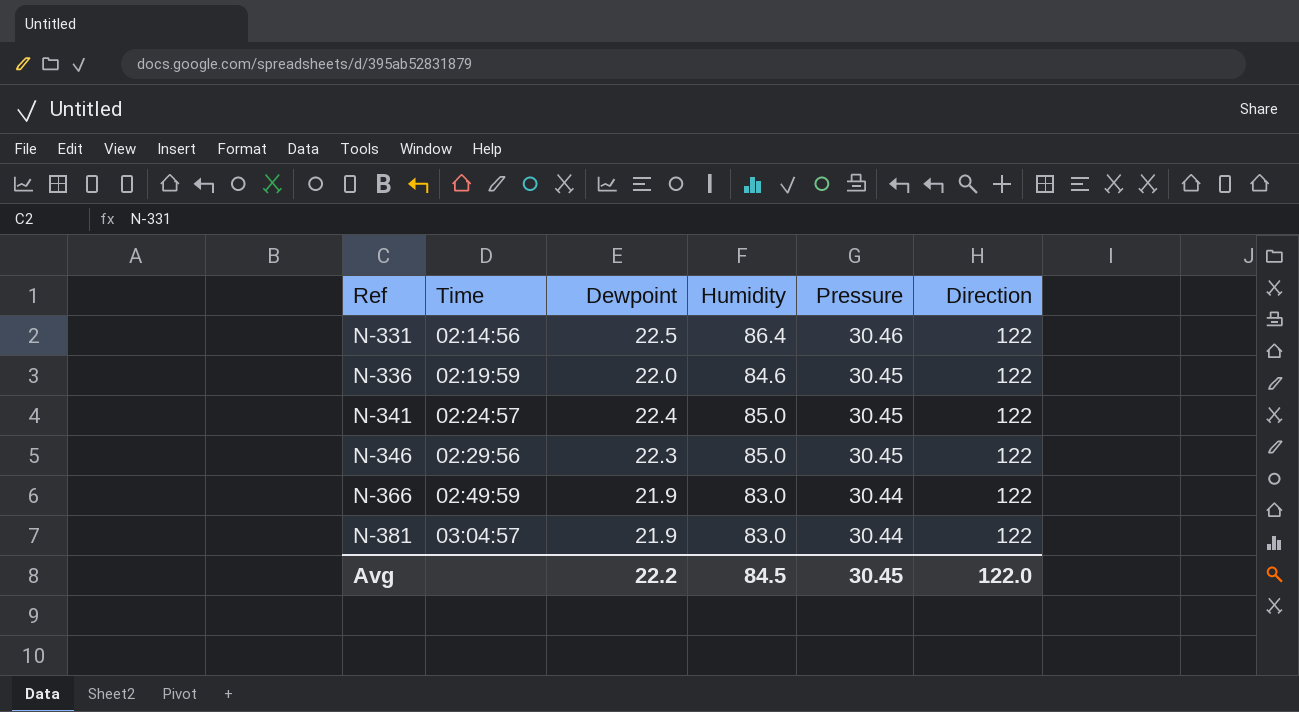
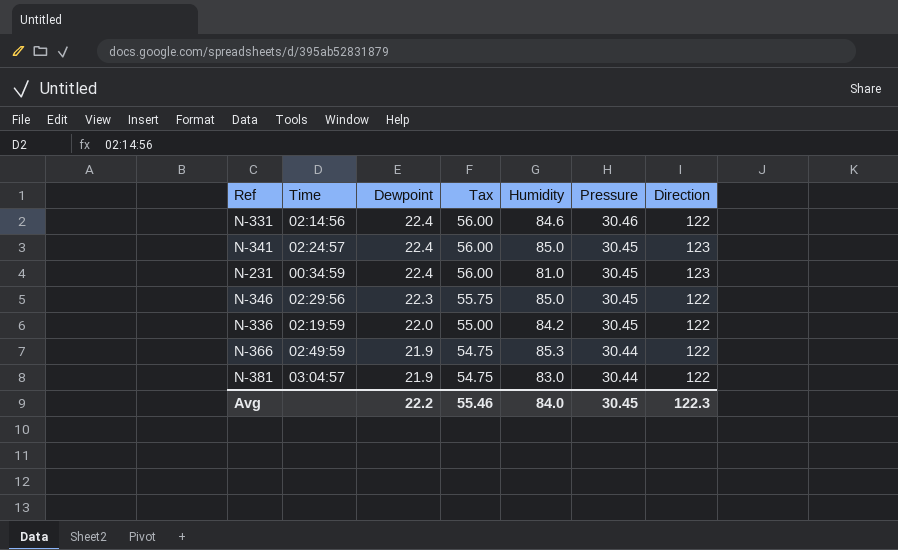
row order: Ref ascending -> Dewpoint descending
column Tax | formula: none -> [Dewpoint] * 2.5
N-331 | Dewpoint: 22.5 -> 22.4
N-331 | Humidity: 86.4 -> 84.6
N-341 | Direction: 122 -> 123
row N-231: none -> 00:34:59 | 22.4 | 56.00 | 81.0 | 30.45 | 123
N-336 | Humidity: 84.6 -> 84.2
N-366 | Humidity: 83.0 -> 85.3
Avg | Humidity: 84.5 -> 84.0
Avg | Direction: 122.0 -> 122.3

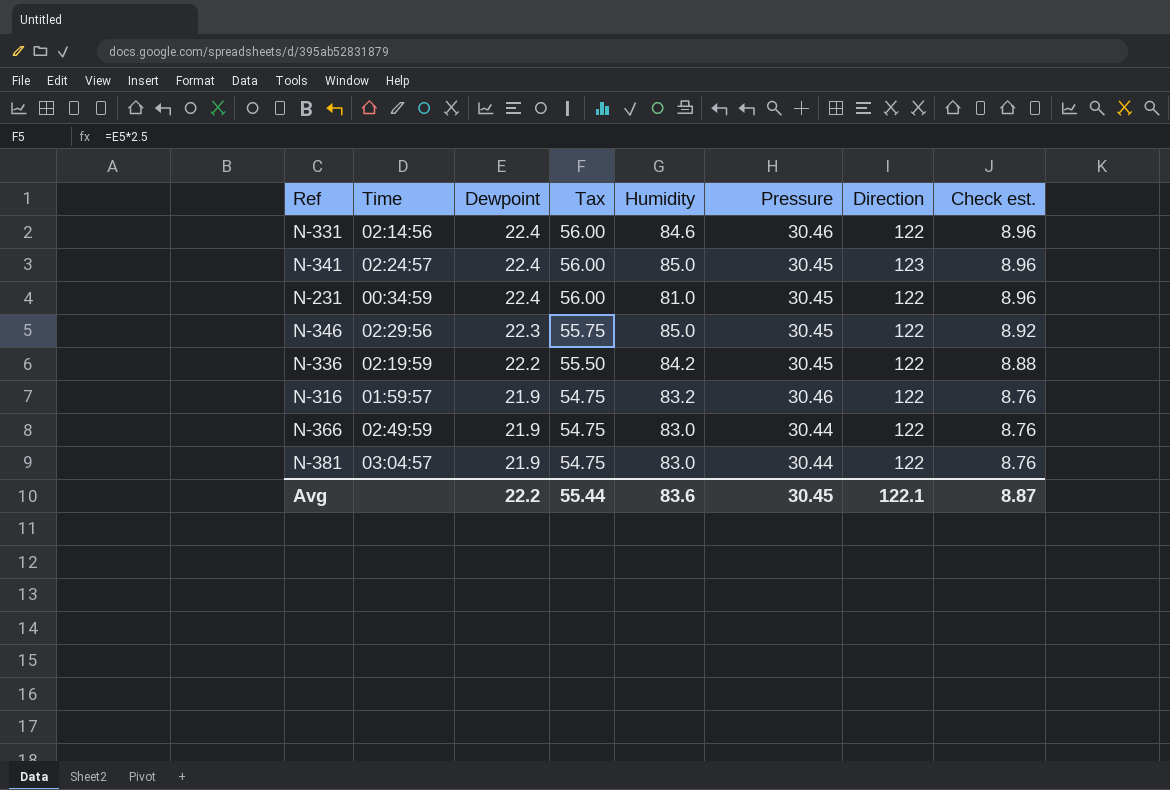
column Check est. | formula: none -> [Dewpoint] * 0.4
N-231 | Direction: 123 -> 122
N-336 | Dewpoint: 22.0 -> 22.2
N-336 | Tax: 55.00 -> 55.50
row N-316: none -> 01:59:57 | 21.9 | 54.75 | 83.2 | 30.46 | 122 | 8.76
N-366 | Humidity: 85.3 -> 83.0
Avg | Tax: 55.46 -> 55.44
Avg | Humidity: 84.0 -> 83.6
Avg | Direction: 122.3 -> 122.1

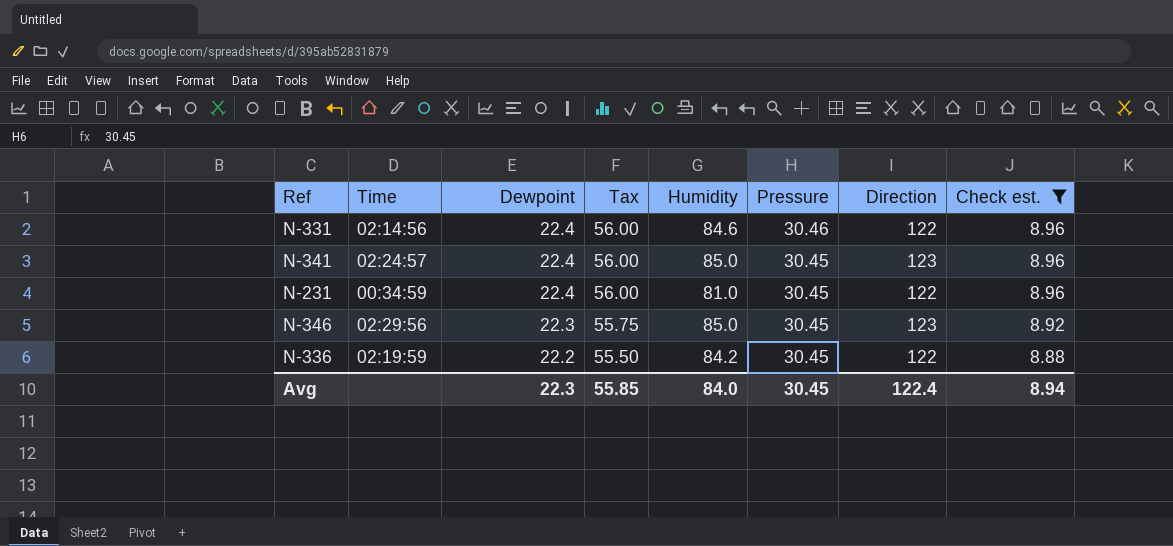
filter: none -> Check est. != 8.76
N-346 | Direction: 122 -> 123
Avg | Dewpoint: 22.2 -> 22.3
Avg | Tax: 55.44 -> 55.85
Avg | Humidity: 83.6 -> 84.0
Avg | Direction: 122.1 -> 122.4
Avg | Check est.: 8.87 -> 8.94

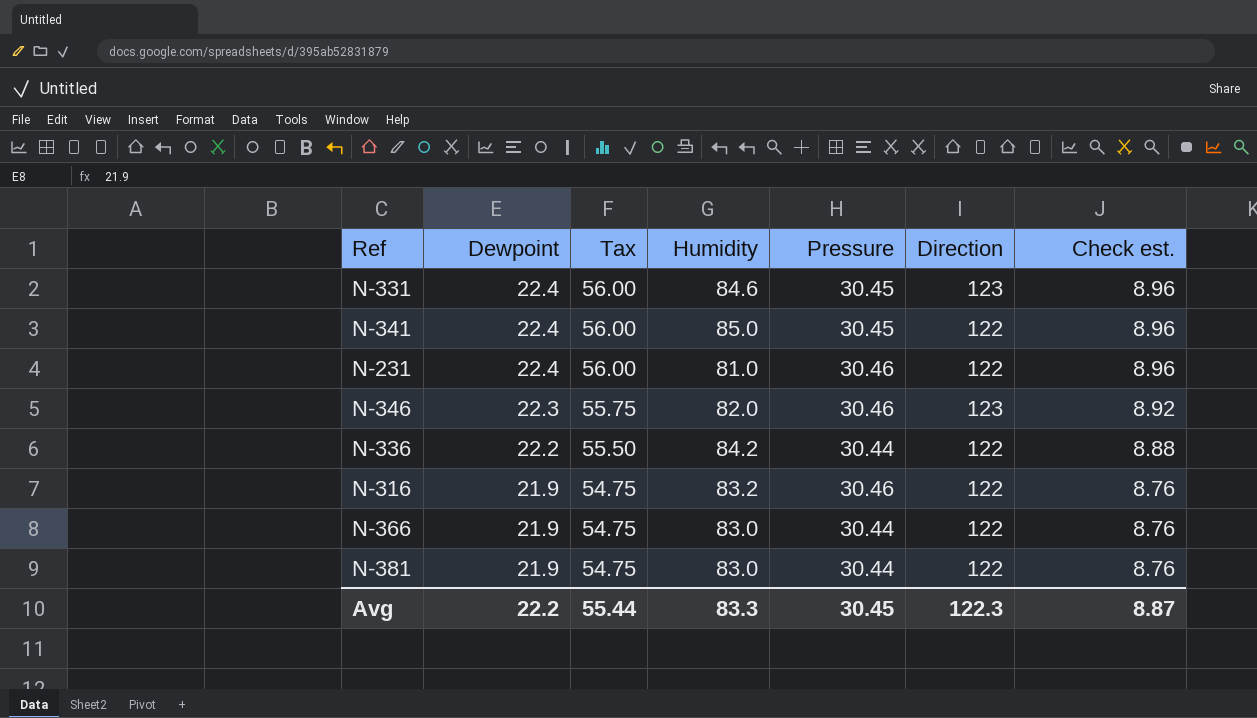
filter: Check est. != 8.76 -> none
column Time | position: 2 -> none
N-331 | Pressure: 30.46 -> 30.45
N-331 | Direction: 122 -> 123
N-341 | Direction: 123 -> 122
N-231 | Pressure: 30.45 -> 30.46
N-346 | Humidity: 85.0 -> 82.0
N-346 | Pressure: 30.45 -> 30.46
N-336 | Pressure: 30.45 -> 30.44
Avg | Dewpoint: 22.3 -> 22.2
Avg | Tax: 55.85 -> 55.44
Avg | Humidity: 84.0 -> 83.3
Avg | Direction: 122.4 -> 122.3
Avg | Check est.: 8.94 -> 8.87

